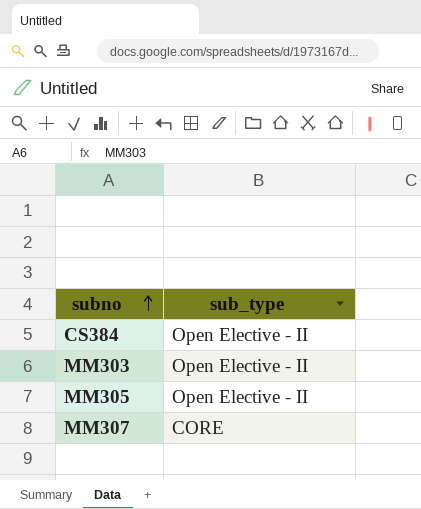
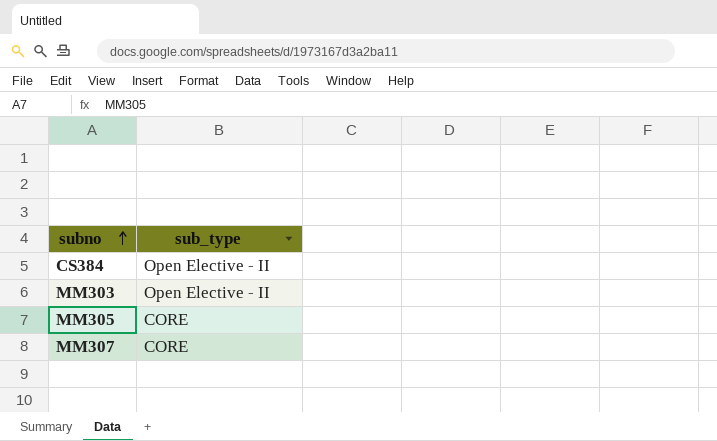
MM305 | sub_type: Open Elective - II -> CORE

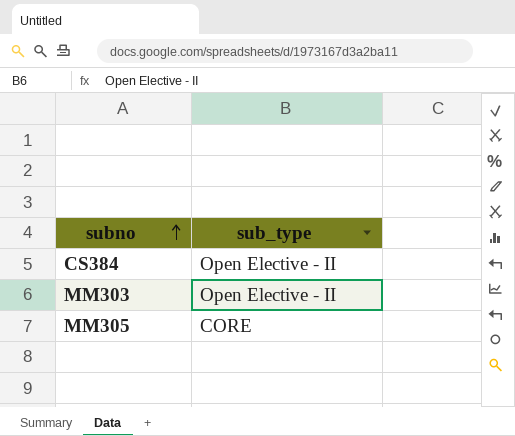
row MM307: CORE -> none

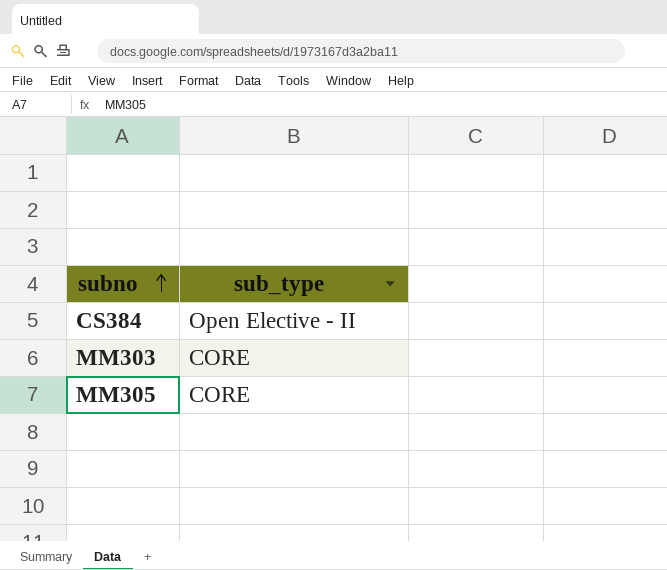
MM303 | sub_type: Open Elective - II -> CORE

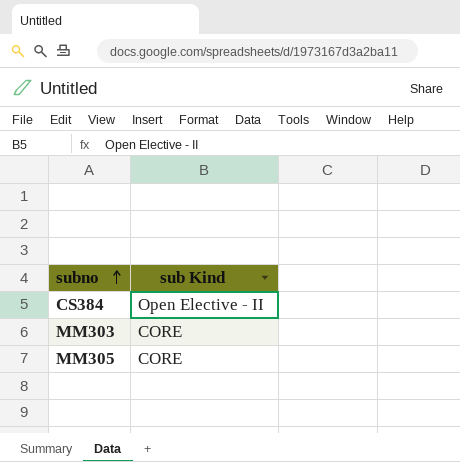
column name: sub_type -> sub Kind

